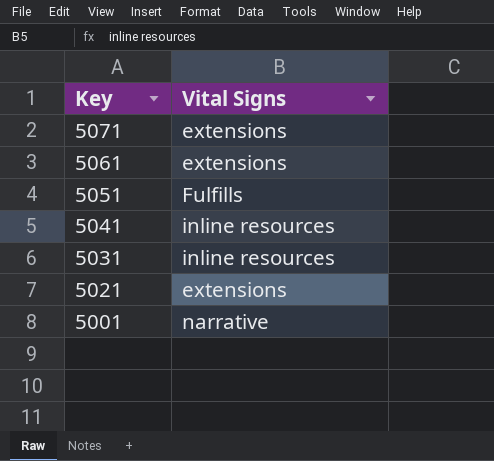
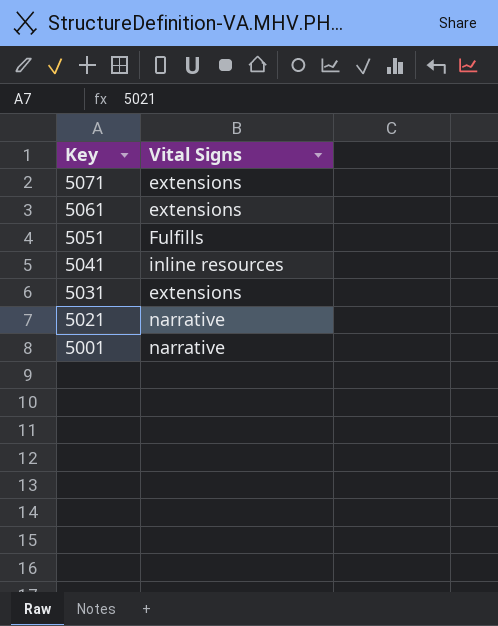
5031 | Vital Signs: inline resources -> extensions
5021 | Vital Signs: extensions -> narrative

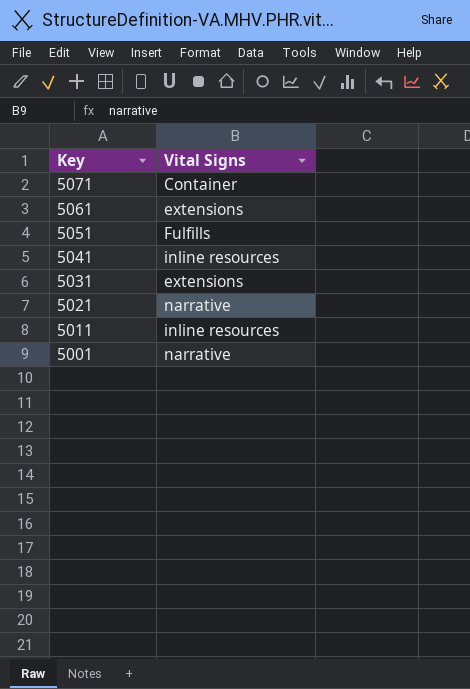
5071 | Vital Signs: extensions -> Container
row 5011: none -> inline resources

